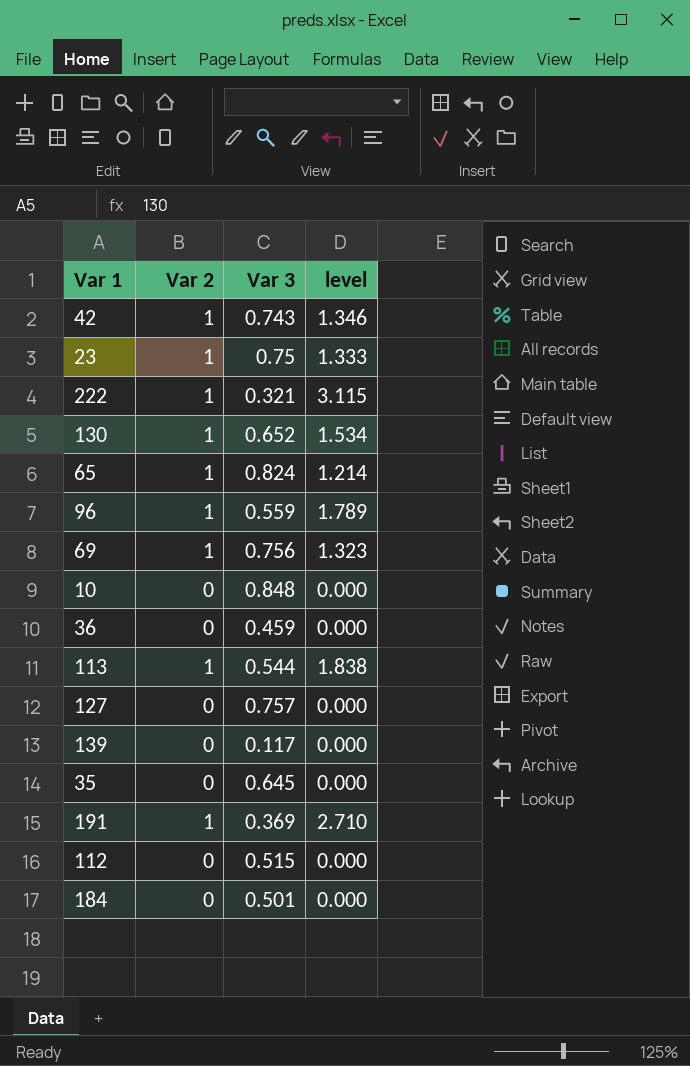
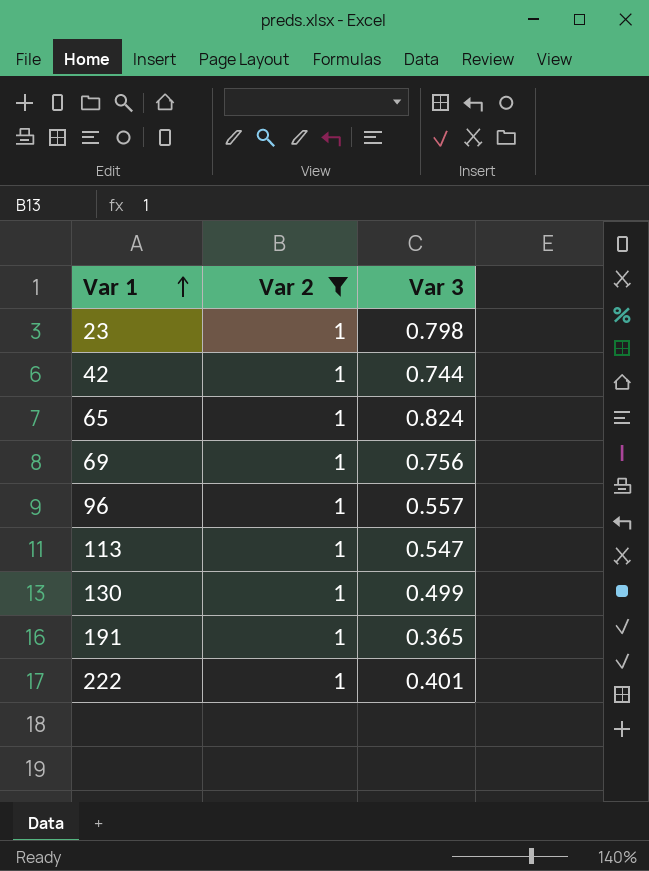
filter: none -> Var 2 = 1
row order: none -> Var 1 ascending
column level | formula: [Var 2] / [Var 3] -> none
23 | Var 3: 0.75 -> 0.798
42 | Var 3: 0.743 -> 0.744
96 | Var 3: 0.559 -> 0.557
113 | Var 3: 0.544 -> 0.547
130 | Var 3: 0.652 -> 0.499
191 | Var 3: 0.369 -> 0.365
222 | Var 3: 0.321 -> 0.401

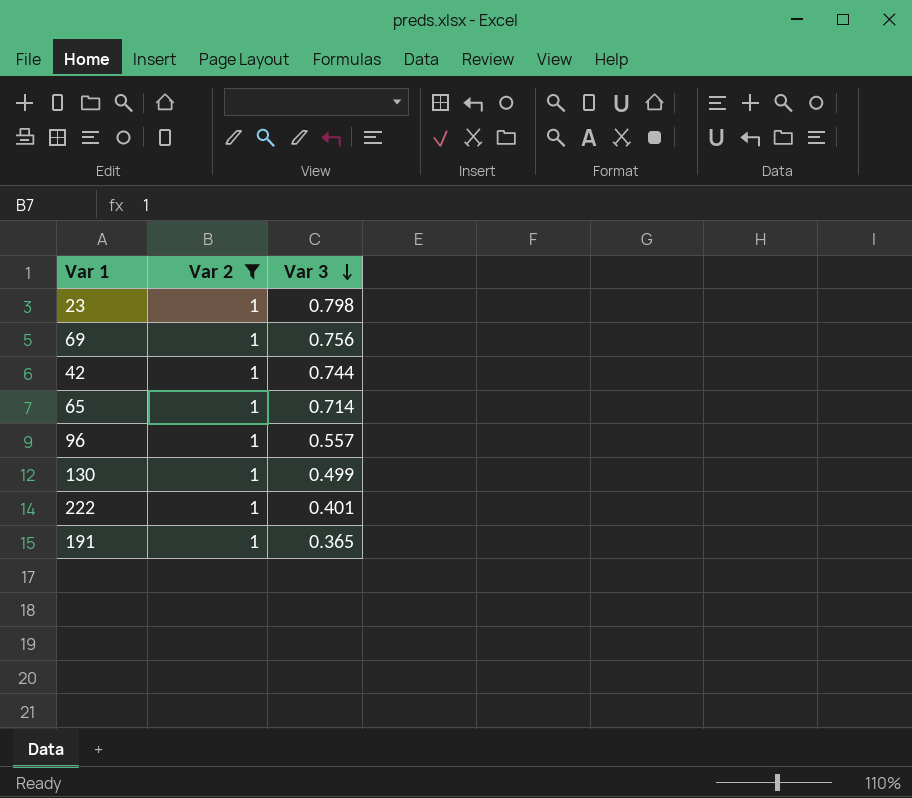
row order: Var 1 ascending -> Var 3 descending
row 113: 1 | 0.547 -> none
65 | Var 3: 0.824 -> 0.714

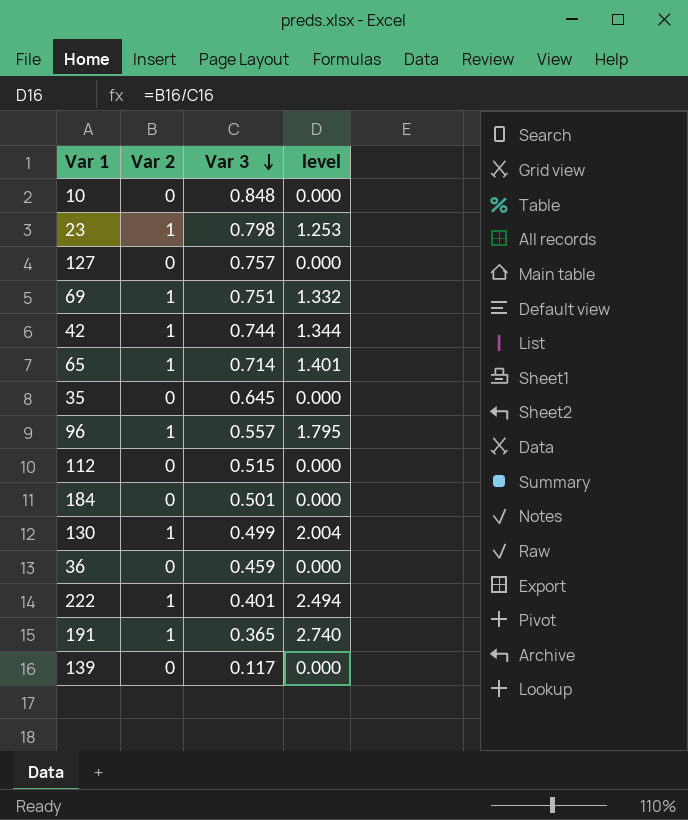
filter: Var 2 = 1 -> none
column level | formula: none -> [Var 2] / [Var 3]
69 | Var 3: 0.756 -> 0.751

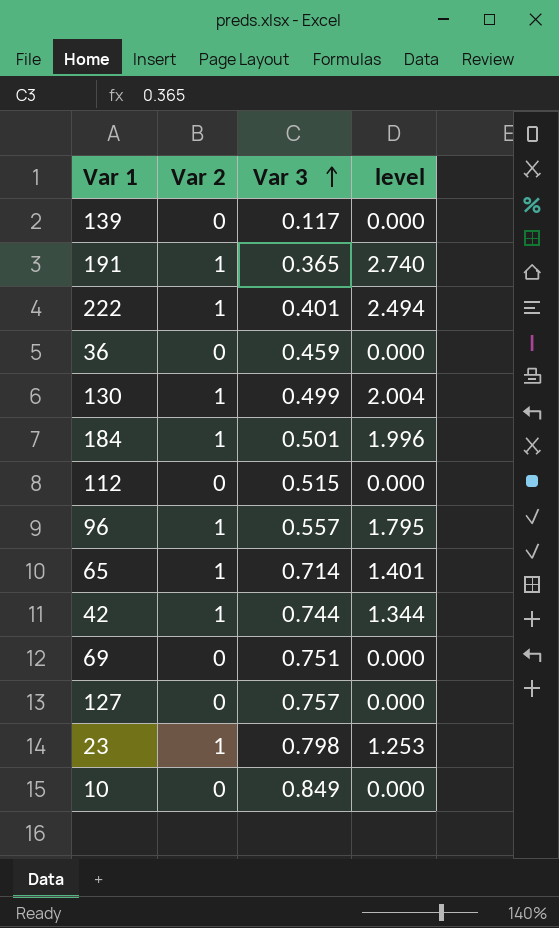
row order: Var 3 descending -> Var 3 ascending
row 35: 0 | 0.645 | 0.000 -> none
184 | Var 2: 0 -> 1
184 | level: 0.000 -> 1.996
69 | Var 2: 1 -> 0
69 | level: 1.332 -> 0.000
10 | Var 3: 0.848 -> 0.849

